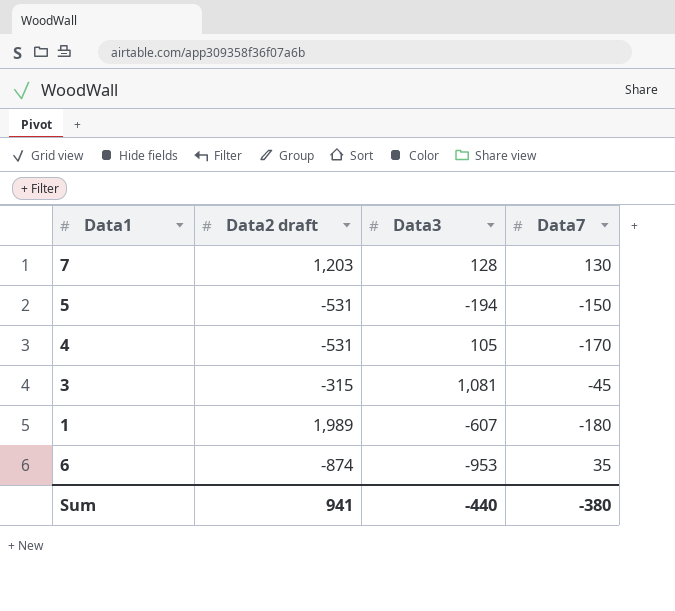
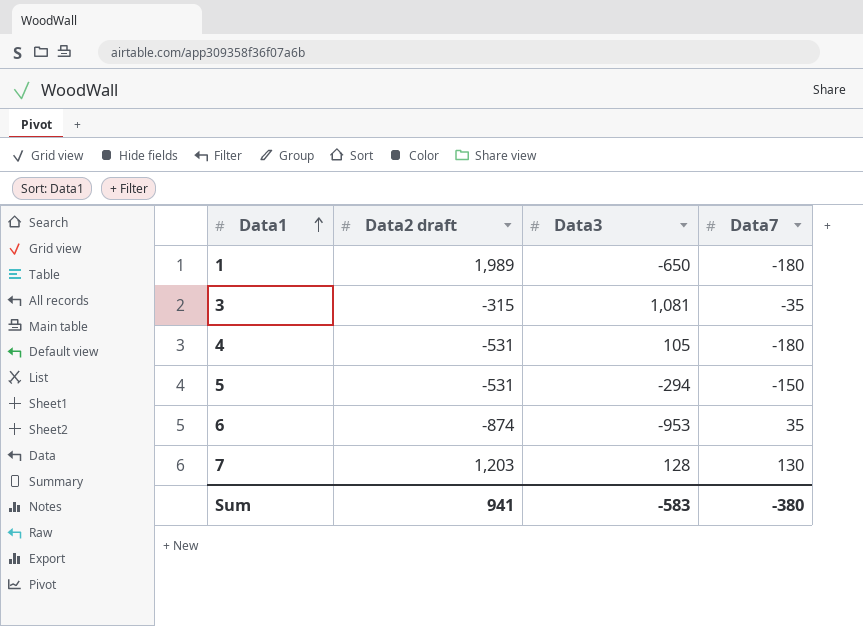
row order: none -> Data1 ascending
1 | Data3: -607 -> -650
3 | Data7: -45 -> -35
4 | Data7: -170 -> -180
5 | Data3: -194 -> -294
Sum | Data3: -440 -> -583

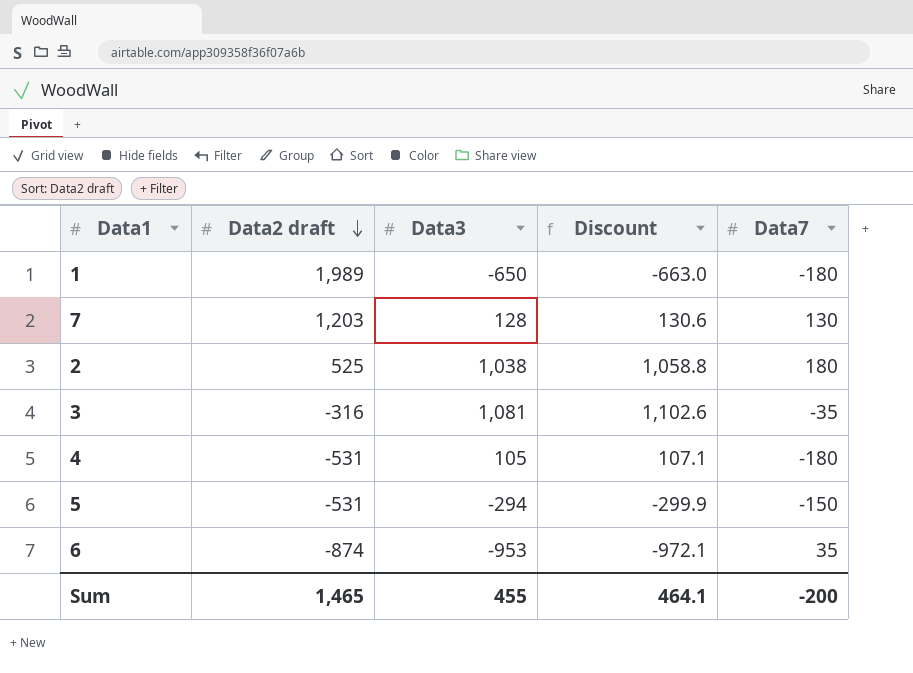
row order: Data1 ascending -> Data2 draft descending
column Discount | formula: none -> [Data3] * 1.02
row 2: none -> 525 | 1,038 | 1,058.8 | 180
3 | Data2 draft: -315 -> -316
Sum | Data2 draft: 941 -> 1,465
Sum | Data3: -583 -> 455
Sum | Data7: -380 -> -200

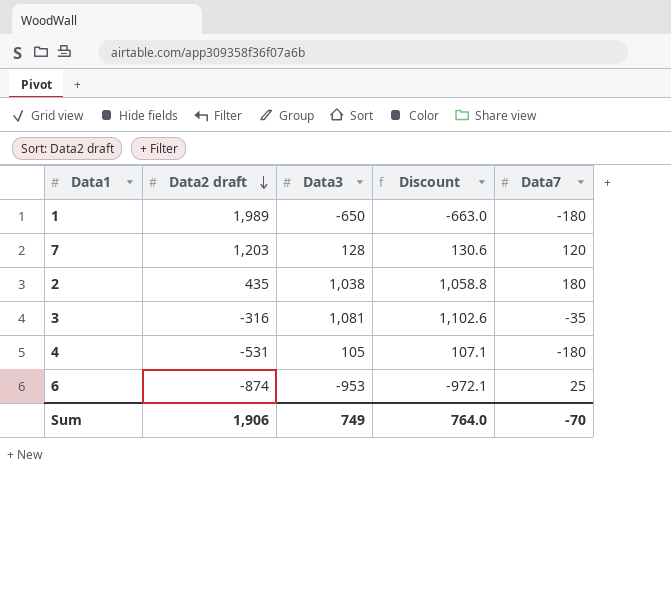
row 5: -531 | -294 | -299.9 | -150 -> none
7 | Data7: 130 -> 120
2 | Data2 draft: 525 -> 435
6 | Data7: 35 -> 25
Sum | Data2 draft: 1,465 -> 1,906
Sum | Data3: 455 -> 749
Sum | Discount: 464.1 -> 764.0
Sum | Data7: -200 -> -70

